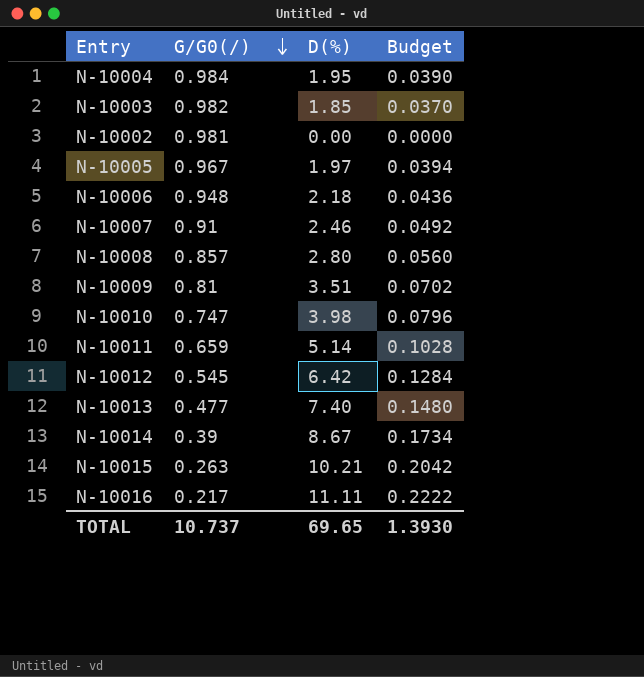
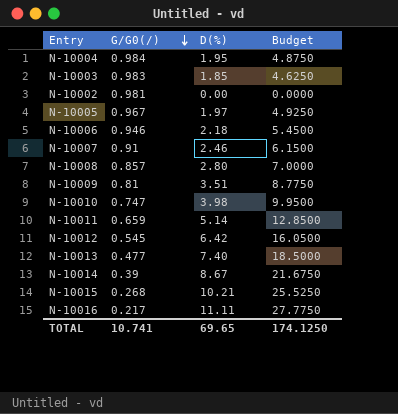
column Budget | formula: [D(%)] * 0.02 -> [D(%)] * 2.5
N-10003 | G/G0(/): 0.982 -> 0.983
N-10006 | G/G0(/): 0.948 -> 0.946
N-10015 | G/G0(/): 0.263 -> 0.268
TOTAL | G/G0(/): 10.737 -> 10.741
TOTAL | Budget: 1.3930 -> 174.1250

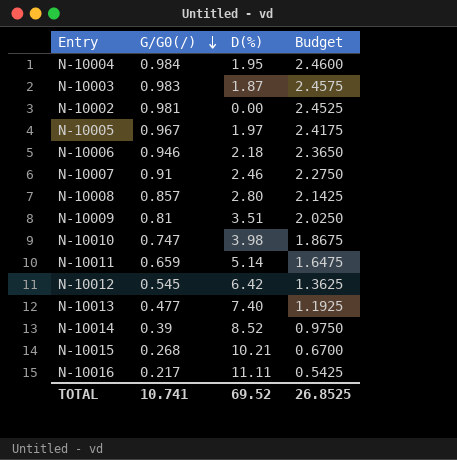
column Budget | formula: [D(%)] * 2.5 -> [G/G0(/)] * 2.5
N-10003 | D(%): 1.85 -> 1.87
N-10014 | D(%): 8.67 -> 8.52
TOTAL | D(%): 69.65 -> 69.52
TOTAL | Budget: 174.1250 -> 26.8525

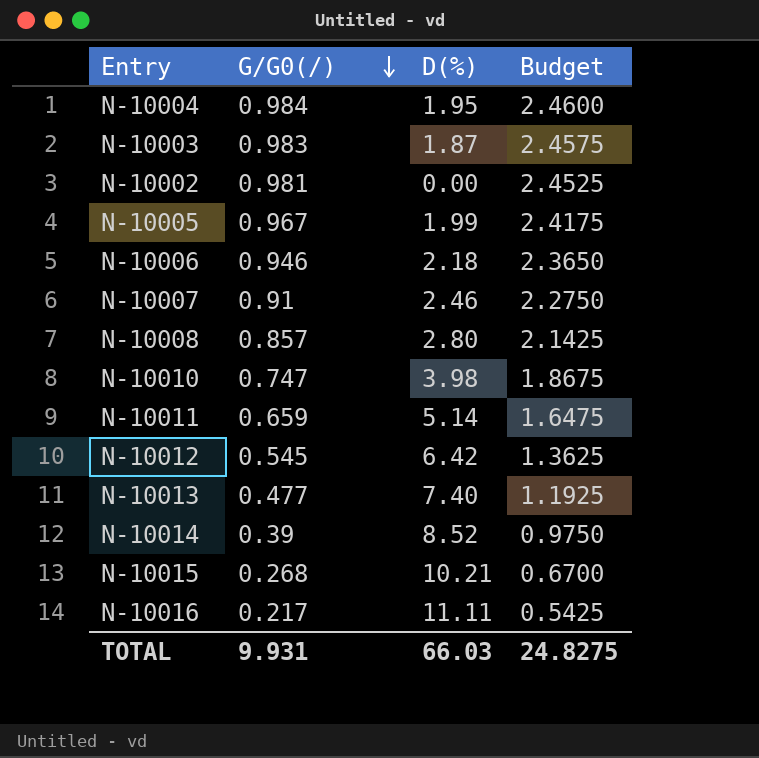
row N-10009: 0.81 | 3.51 | 2.0250 -> none
N-10005 | D(%): 1.97 -> 1.99
TOTAL | G/G0(/): 10.741 -> 9.931
TOTAL | D(%): 69.52 -> 66.03
TOTAL | Budget: 26.8525 -> 24.8275

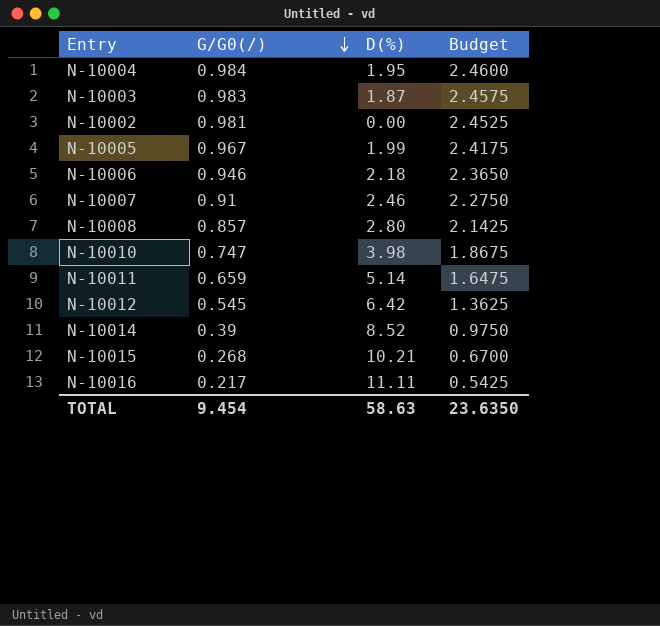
row N-10013: 0.477 | 7.40 | 1.1925 -> none
TOTAL | G/G0(/): 9.931 -> 9.454
TOTAL | D(%): 66.03 -> 58.63
TOTAL | Budget: 24.8275 -> 23.6350

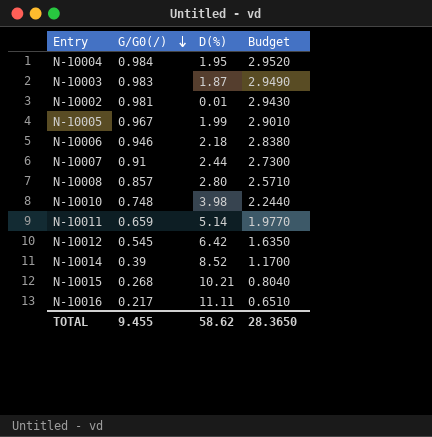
column Budget | formula: [G/G0(/)] * 2.5 -> [G/G0(/)] * 3
N-10002 | D(%): 0.00 -> 0.01
N-10007 | D(%): 2.46 -> 2.44
N-10010 | G/G0(/): 0.747 -> 0.748
TOTAL | G/G0(/): 9.454 -> 9.455
TOTAL | D(%): 58.63 -> 58.62
TOTAL | Budget: 23.6350 -> 28.3650

